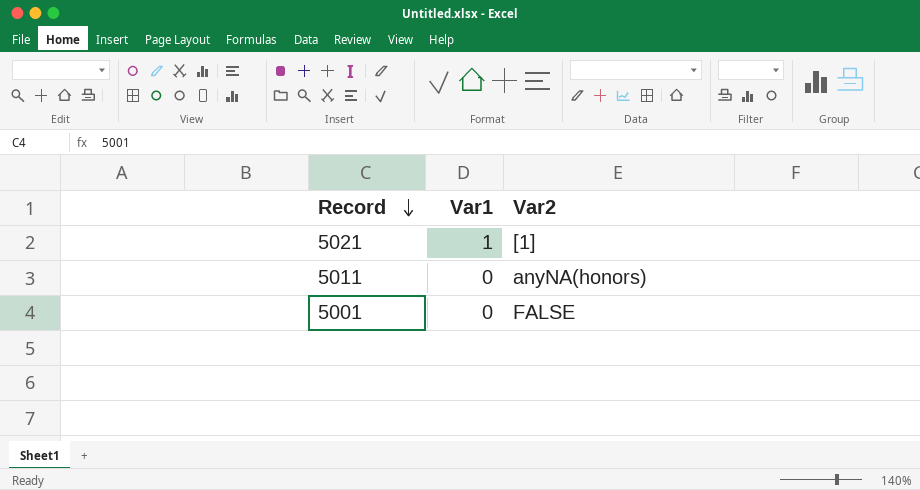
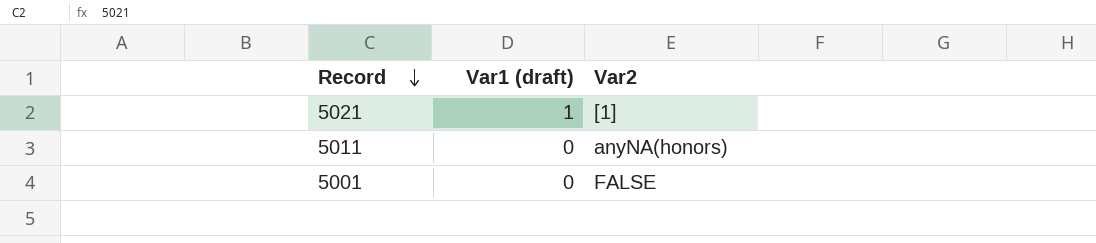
column name: Var1 -> Var1 (draft)

